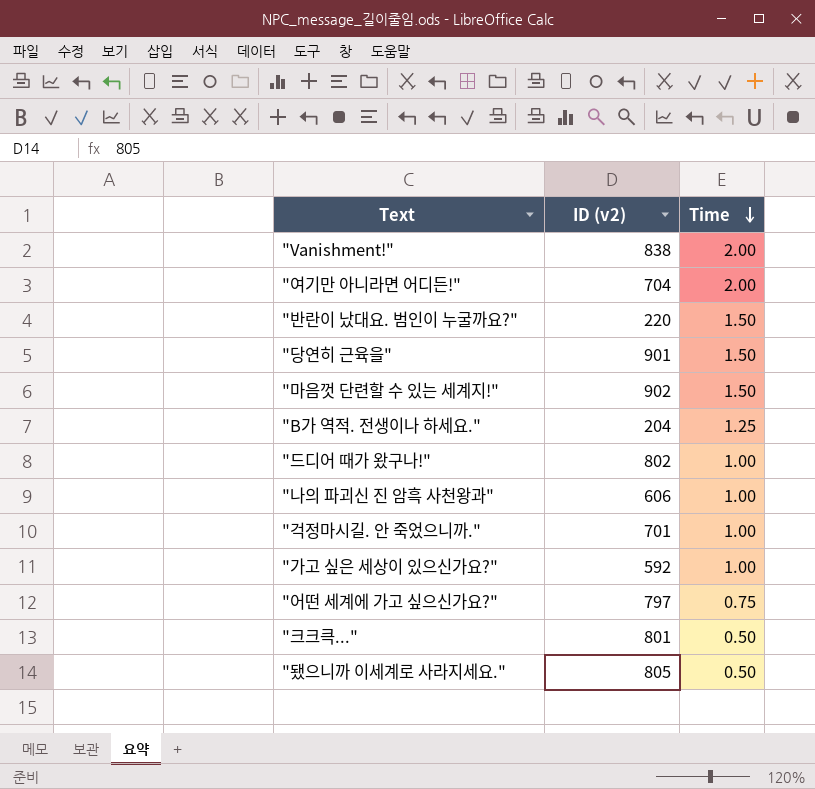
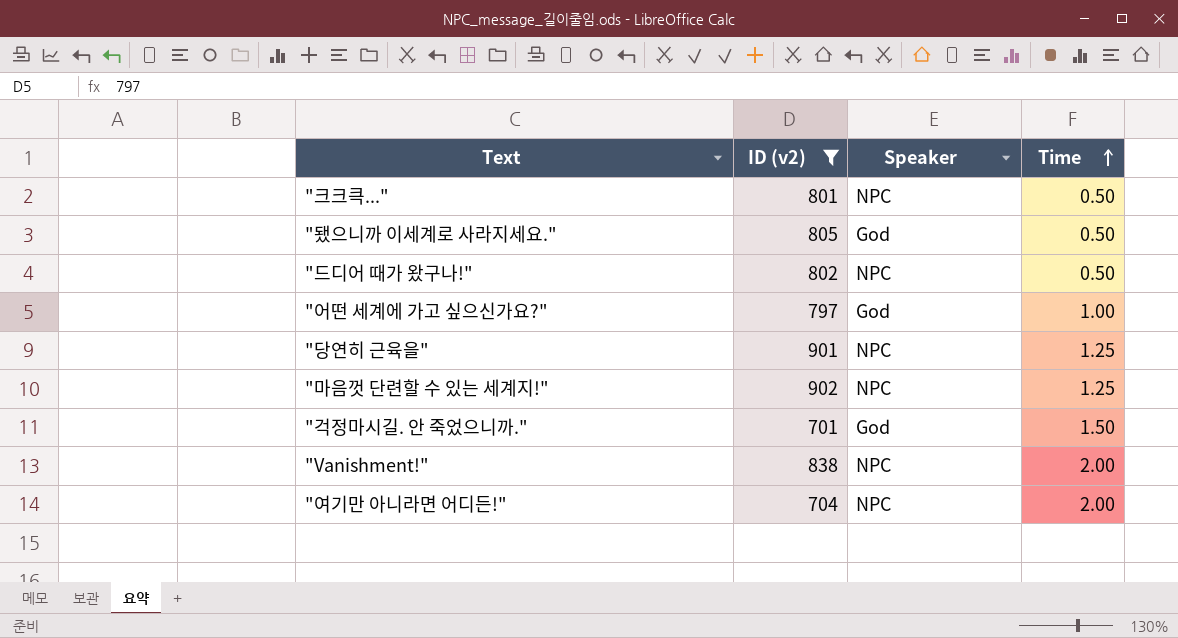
filter: none -> ID (v2) >= 701
row order: Time descending -> Time ascending
column Speaker | position: none -> 3
"드디어 때가 왔구나!" | Time: 1.00 -> 0.50
"어떤 세계에 가고 싶으신가요?" | Time: 0.75 -> 1.00
"당연히 근육을" | Time: 1.50 -> 1.25
"마음껏 단련할 수 있는 세계지!" | Time: 1.50 -> 1.25
"걱정마시길. 안 죽었으니까." | Time: 1.00 -> 1.50

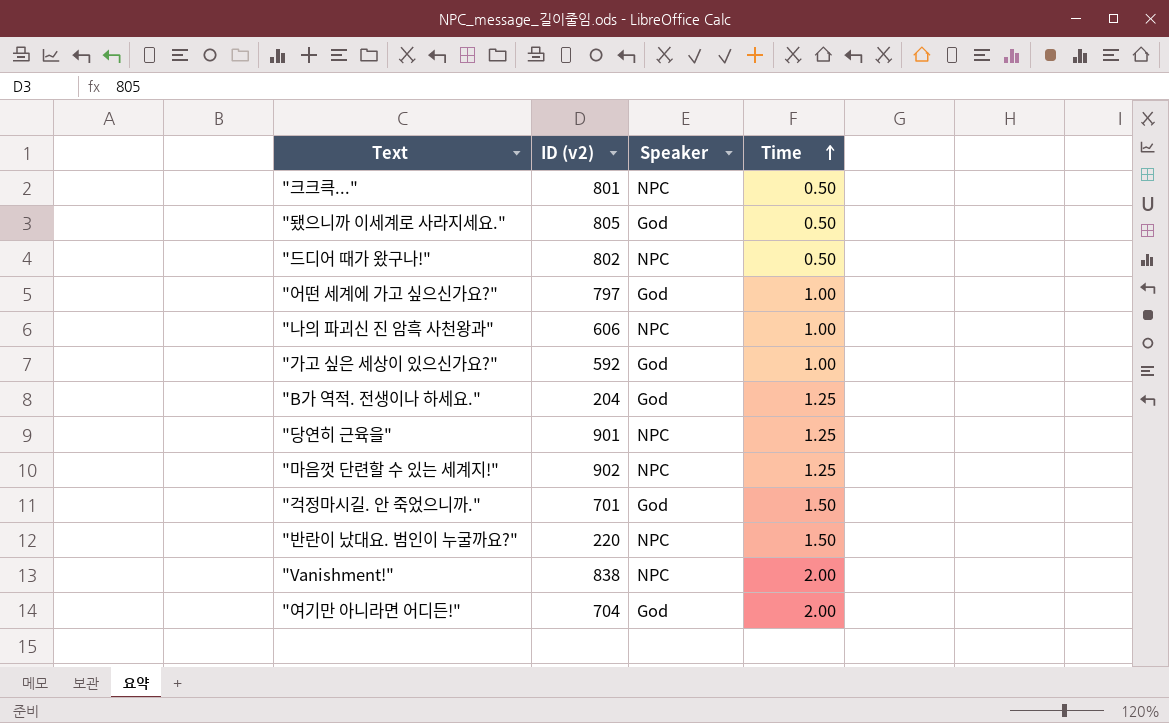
filter: ID (v2) >= 701 -> none
"여기만 아니라면 어디든!" | Speaker: NPC -> God

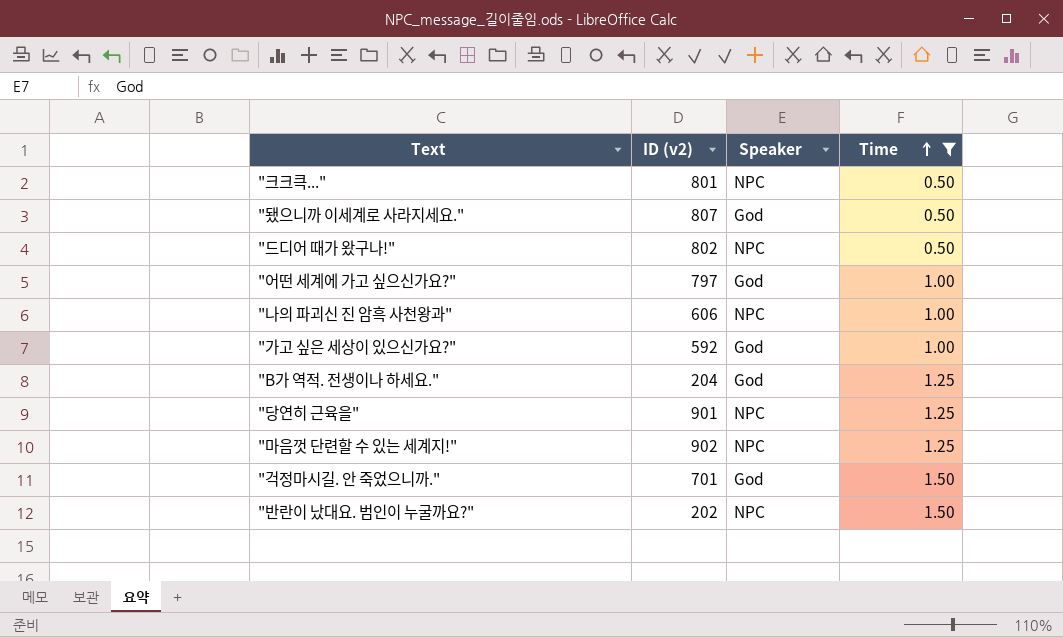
filter: none -> Time != 2.00
"됐으니까 이세계로 사라지세요." | ID (v2): 805 -> 807
"반란이 났대요. 범인이 누굴까요?" | ID (v2): 220 -> 202

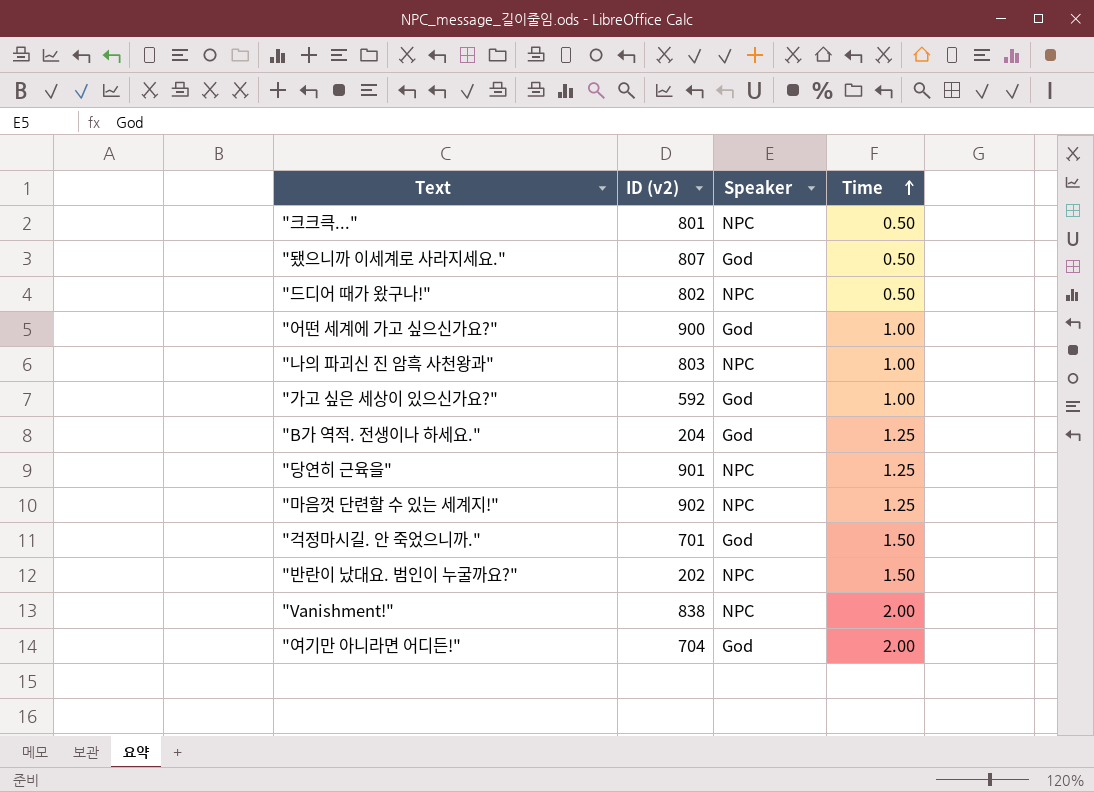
filter: Time != 2.00 -> none
"어떤 세계에 가고 싶으신가요?" | ID (v2): 797 -> 900
"나의 파괴신 진 암흑 사천왕과" | ID (v2): 606 -> 803

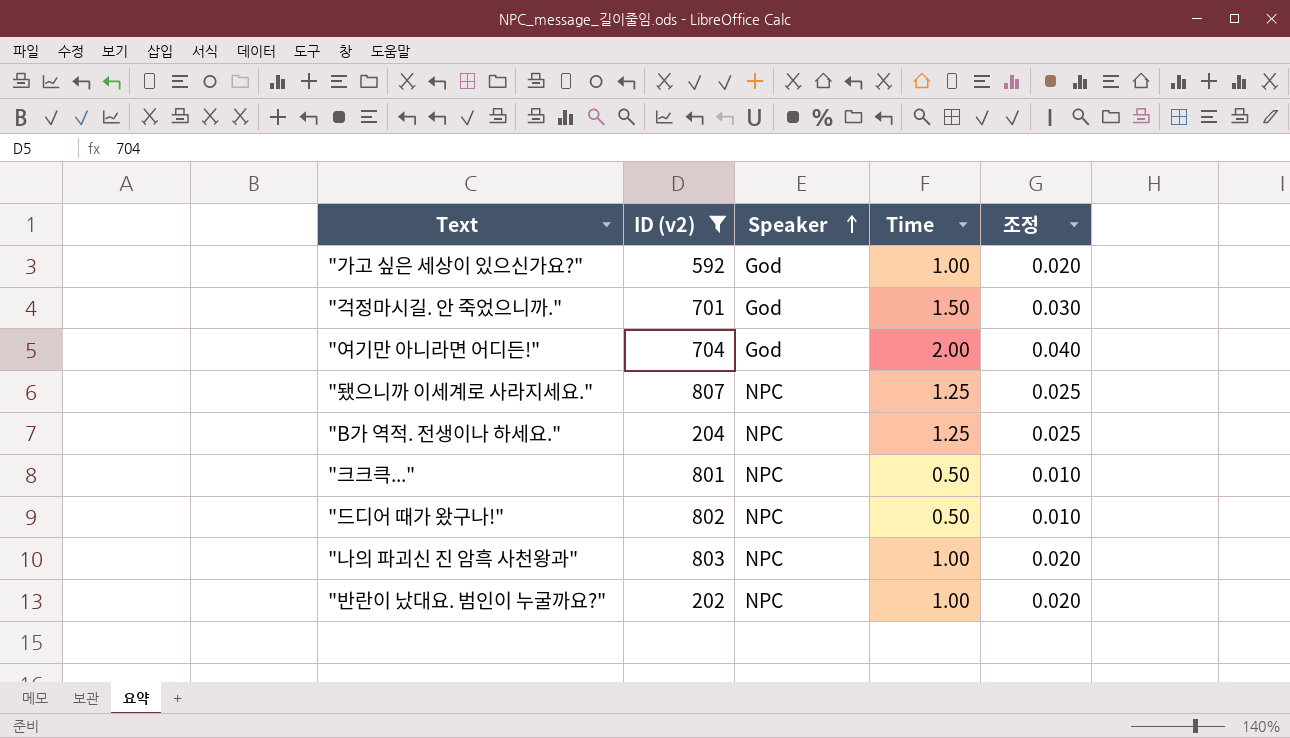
filter: none -> ID (v2) <= 807
row order: Time ascending -> Speaker ascending
column 조정 | formula: none -> [Time] * 0.02
"됐으니까 이세계로 사라지세요." | Speaker: God -> NPC
"됐으니까 이세계로 사라지세요." | Time: 0.50 -> 1.25
"B가 역적. 전생이나 하세요." | Speaker: God -> NPC
"반란이 났대요. 범인이 누굴까요?" | Time: 1.50 -> 1.00

